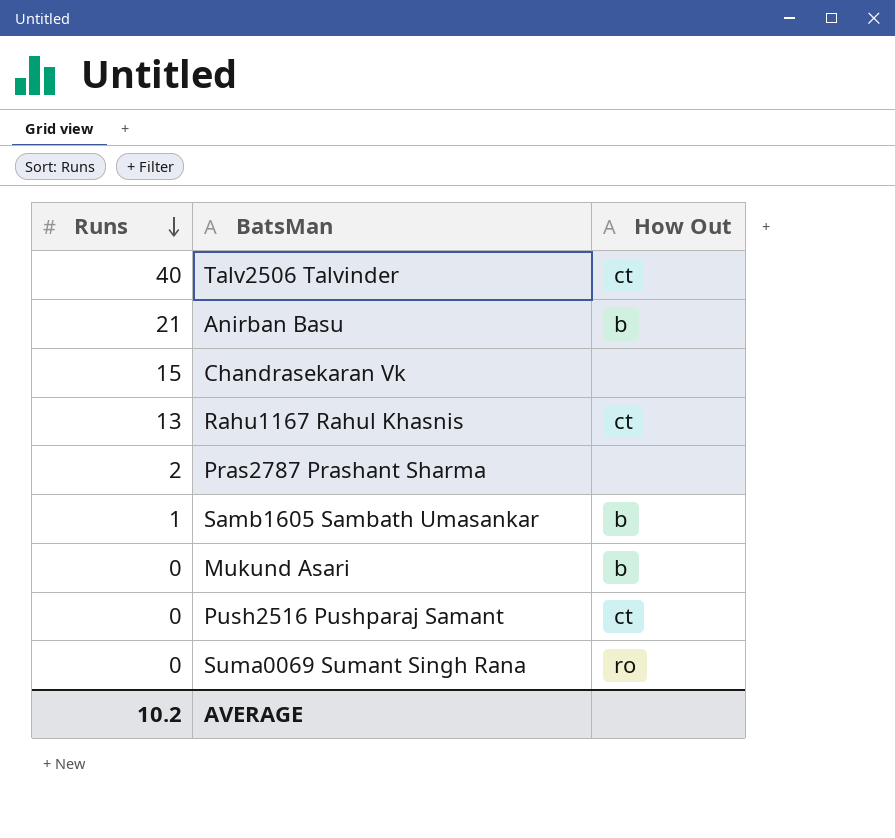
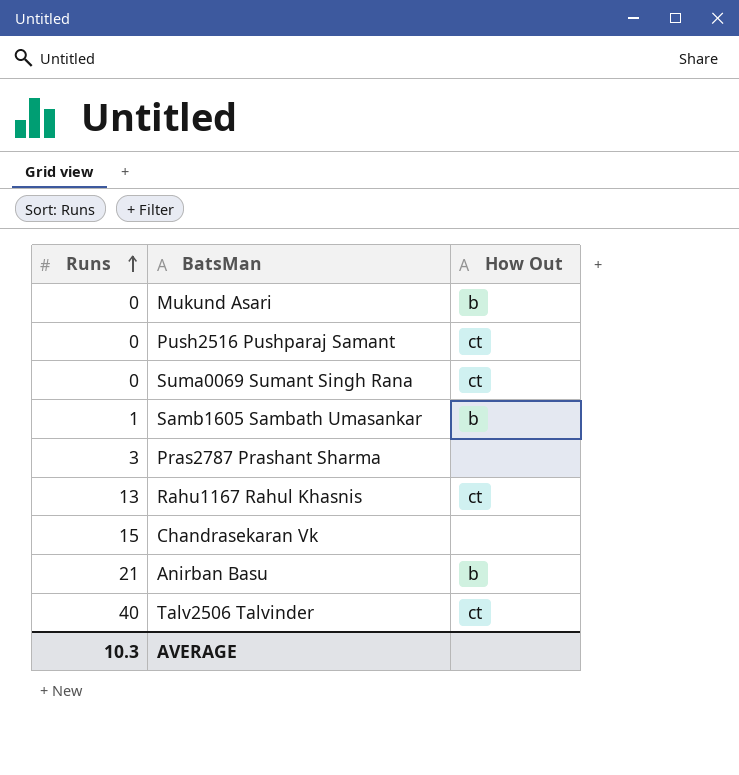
row order: Runs descending -> Runs ascending
Suma0069 Sumant Singh Rana | How Out: ro -> ct
Pras2787 Prashant Sharma | Runs: 2 -> 3
AVERAGE | Runs: 10.2 -> 10.3

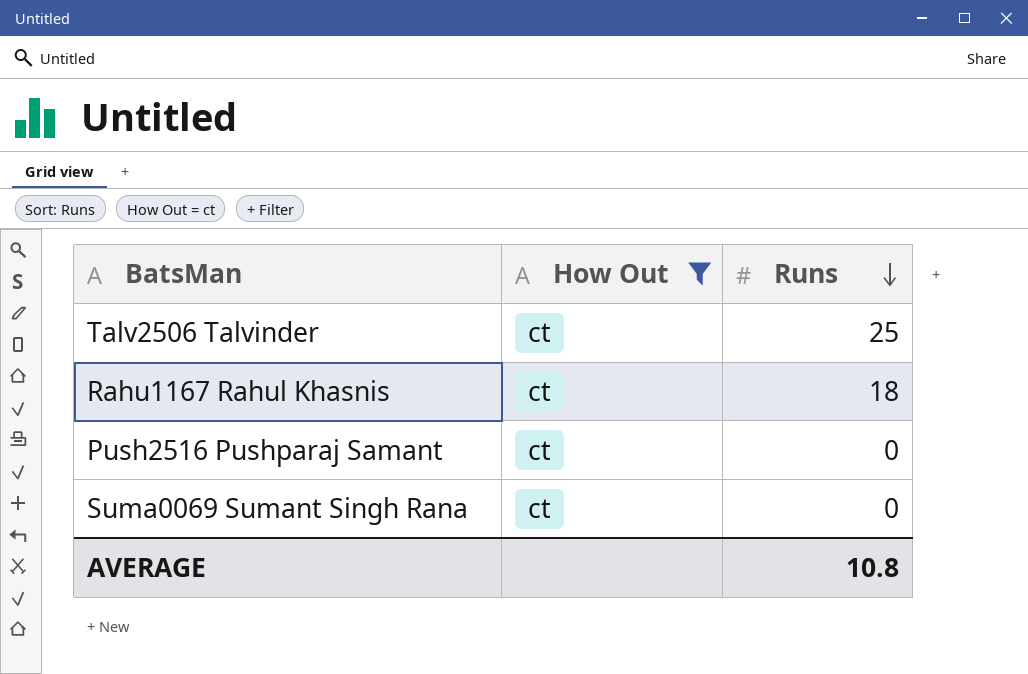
filter: none -> How Out = ct
row order: Runs ascending -> Runs descending
column Runs | position: 1 -> 3
Talv2506 Talvinder | Runs: 40 -> 25
Rahu1167 Rahul Khasnis | Runs: 13 -> 18
AVERAGE | Runs: 10.3 -> 10.8

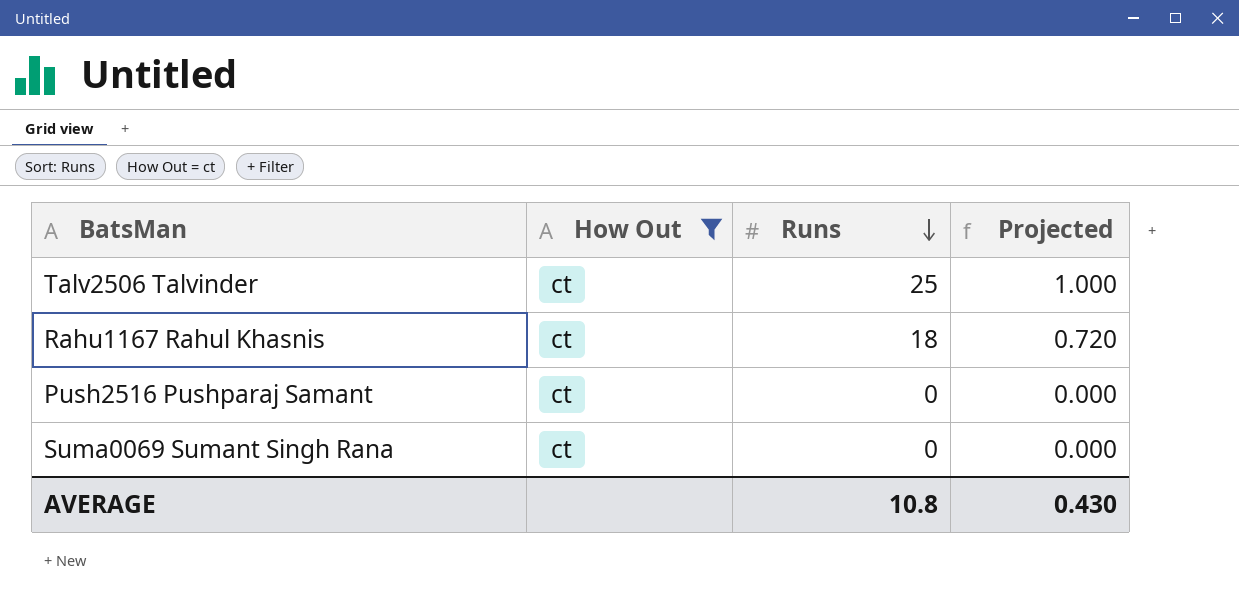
column Projected | formula: none -> [Runs] * 0.04

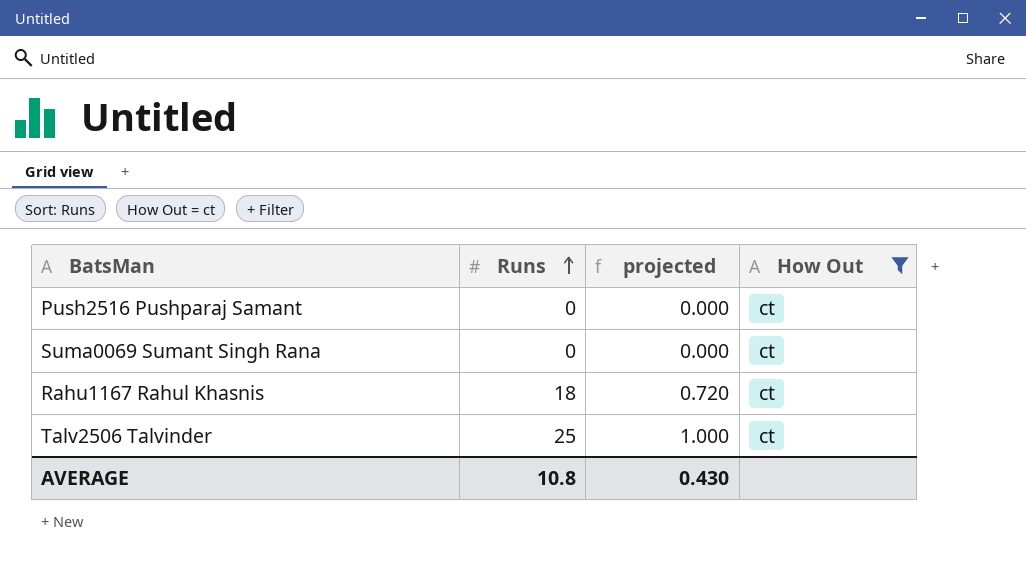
row order: Runs descending -> Runs ascending
column name: Projected -> projected
column How Out | position: 2 -> 4

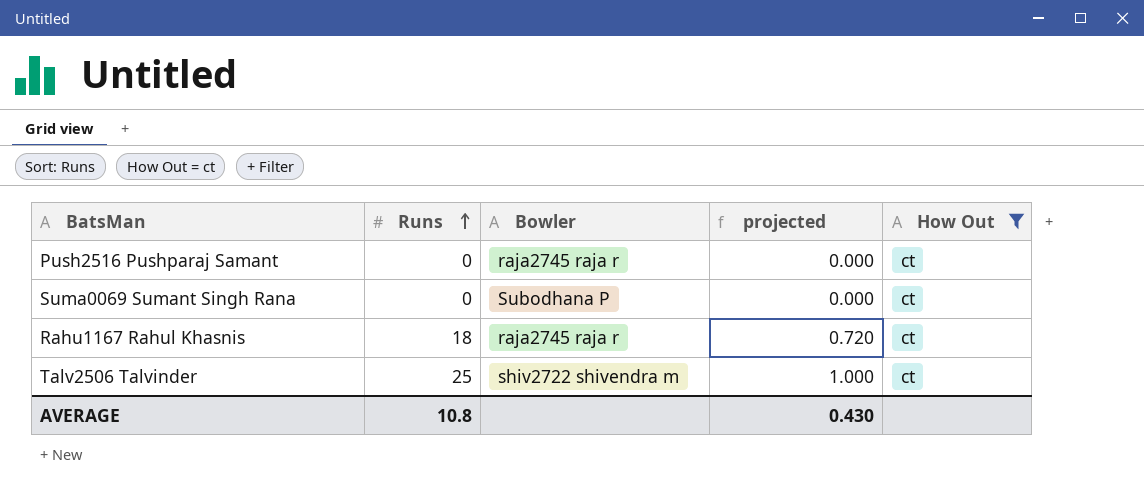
column Bowler | position: none -> 3

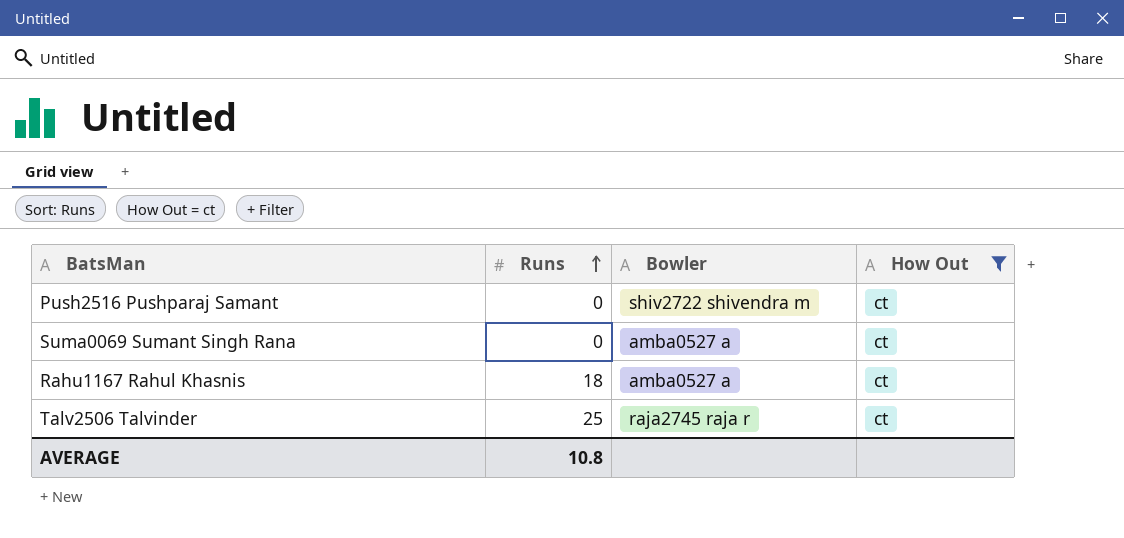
column projected | formula: [Runs] * 0.04 -> none
Push2516 Pushparaj Samant | Bowler: raja2745 raja r -> shiv2722 shivendra m
Suma0069 Sumant Singh Rana | Bowler: Subodhana P -> amba0527 a
Rahu1167 Rahul Khasnis | Bowler: raja2745 raja r -> amba0527 a
Talv2506 Talvinder | Bowler: shiv2722 shivendra m -> raja2745 raja r

